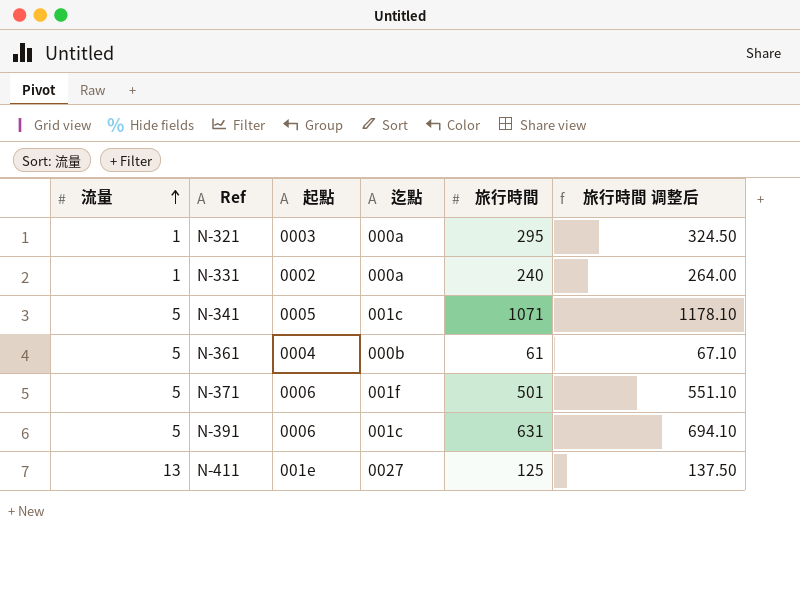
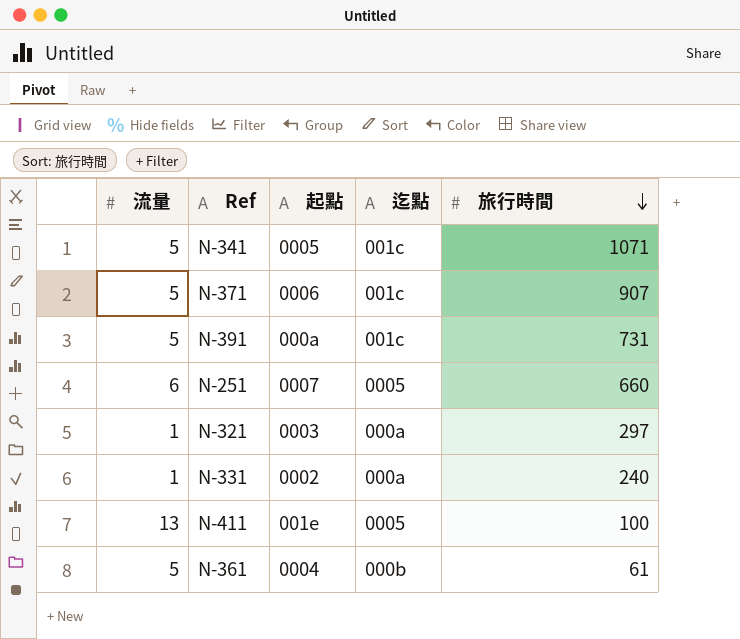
row order: 流量 ascending -> 旅行時間 descending
column 旅行時間 调整后 | formula: [旅行時間] * 1.1 -> none
N-371 | 迄點: 001f -> 001c
N-371 | 旅行時間: 501 -> 907
N-391 | 起點: 0006 -> 000a
N-391 | 旅行時間: 631 -> 731
row N-251: none -> 6 | 0007 | 0005 | 660
N-321 | 旅行時間: 295 -> 297
N-411 | 迄點: 0027 -> 0005
N-411 | 旅行時間: 125 -> 100

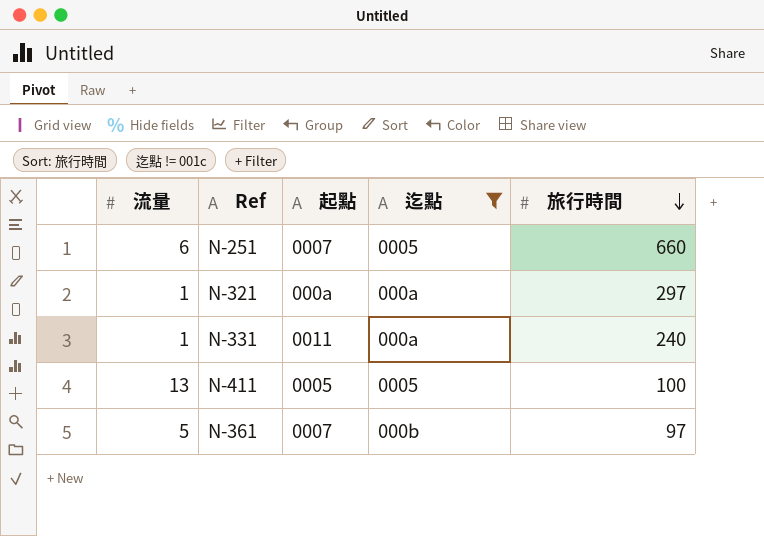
filter: none -> 迄點 != 001c
N-321 | 起點: 0003 -> 000a
N-331 | 起點: 0002 -> 0011
N-411 | 起點: 001e -> 0005
N-361 | 起點: 0004 -> 0007
N-361 | 旅行時間: 61 -> 97

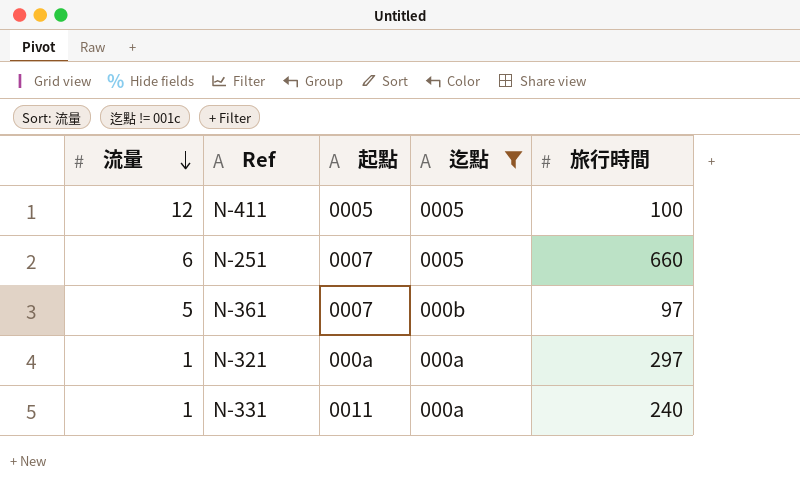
row order: 旅行時間 descending -> 流量 descending
N-411 | 流量: 13 -> 12

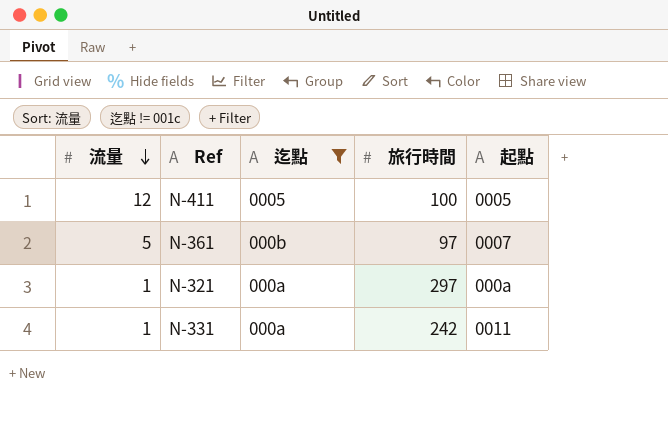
column 起點 | position: 3 -> 5
row N-251: 6 | 0007 | 0005 | 660 -> none
N-331 | 旅行時間: 240 -> 242

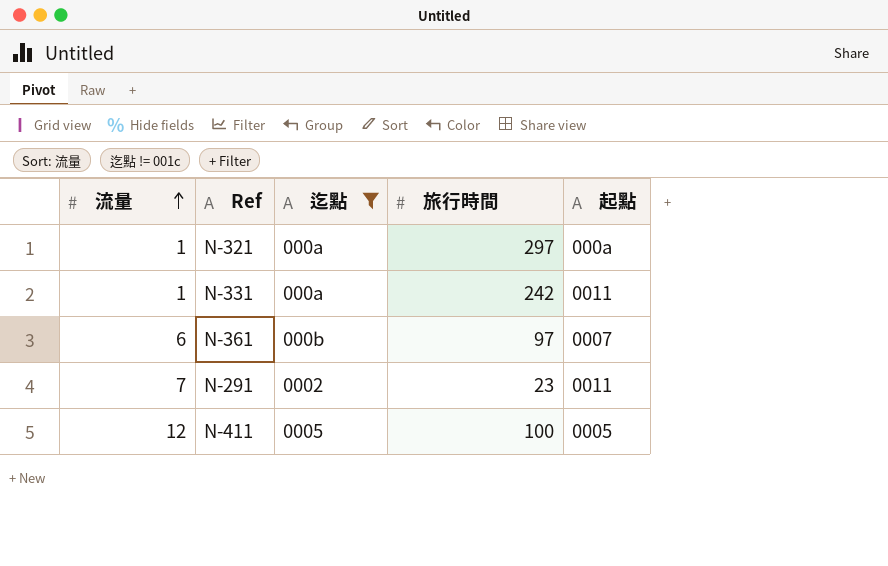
row order: 流量 descending -> 流量 ascending
N-361 | 流量: 5 -> 6
row N-291: none -> 7 | 0002 | 23 | 0011

